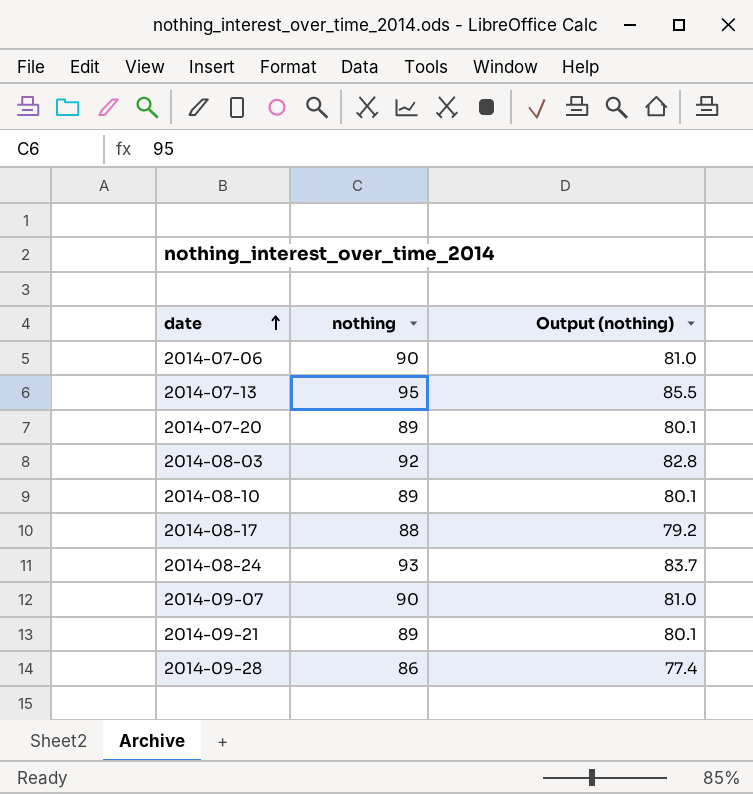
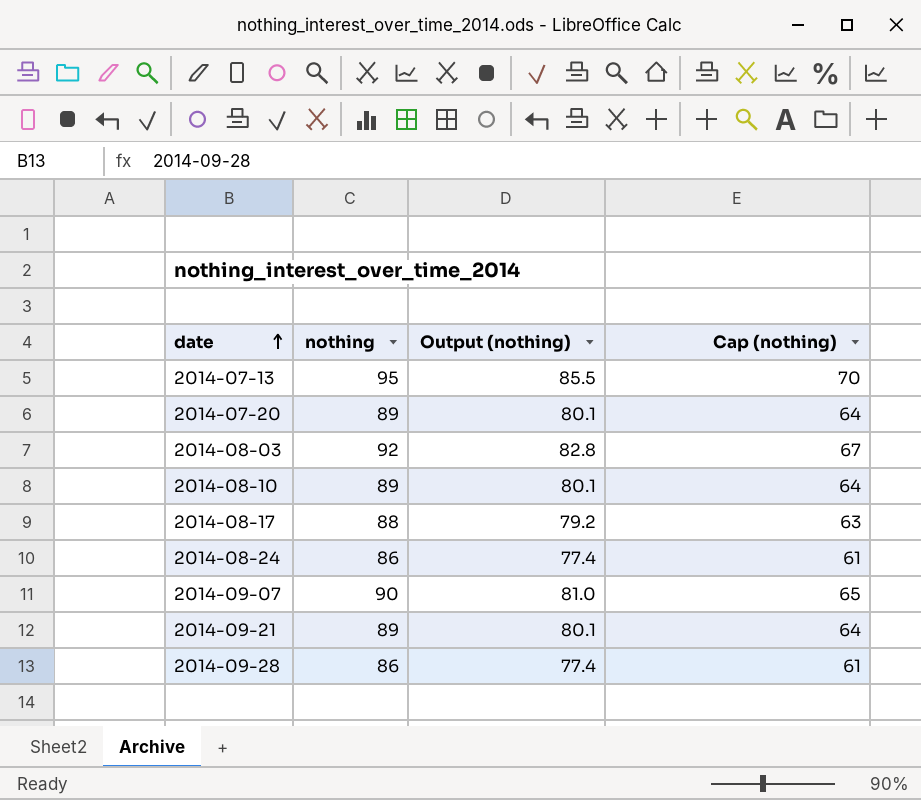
column Cap (nothing) | formula: none -> [nothing] - 25
row 2014-07-06: 90 | 81.0 -> none
2014-08-24 | nothing: 93 -> 86
2014-08-24 | Output (nothing): 83.7 -> 77.4

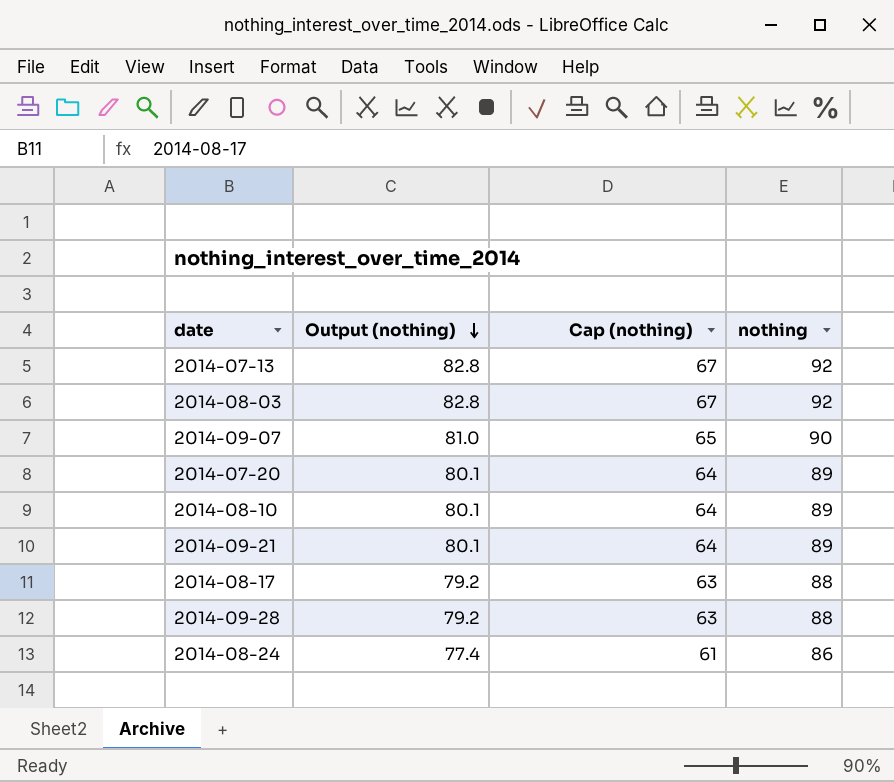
row order: date ascending -> Output (nothing) descending
column nothing | position: 2 -> 4
2014-07-13 | Output (nothing): 85.5 -> 82.8
2014-07-13 | Cap (nothing): 70 -> 67
2014-07-13 | nothing: 95 -> 92
2014-09-28 | Output (nothing): 77.4 -> 79.2
2014-09-28 | Cap (nothing): 61 -> 63
2014-09-28 | nothing: 86 -> 88

